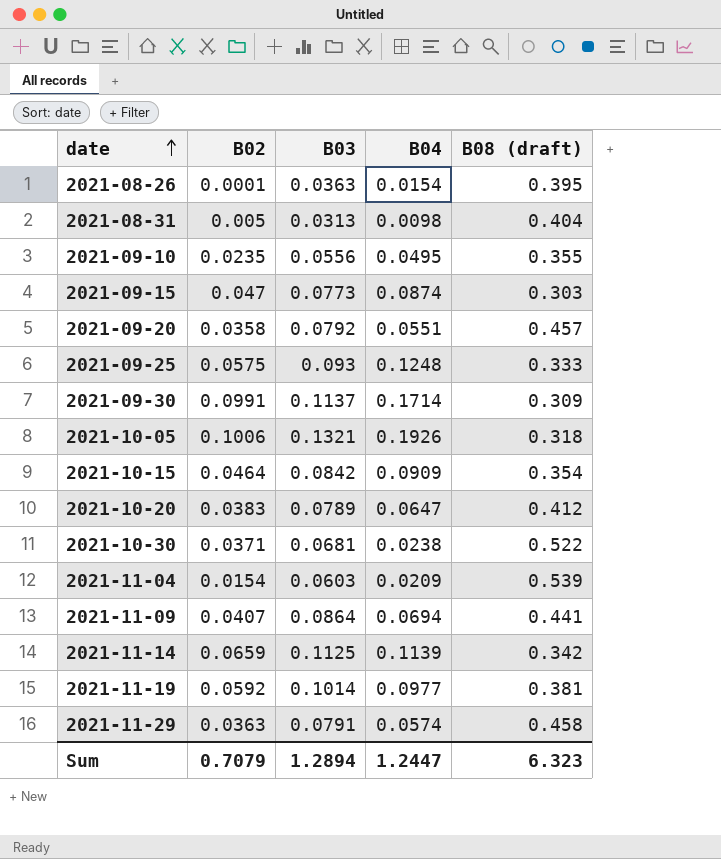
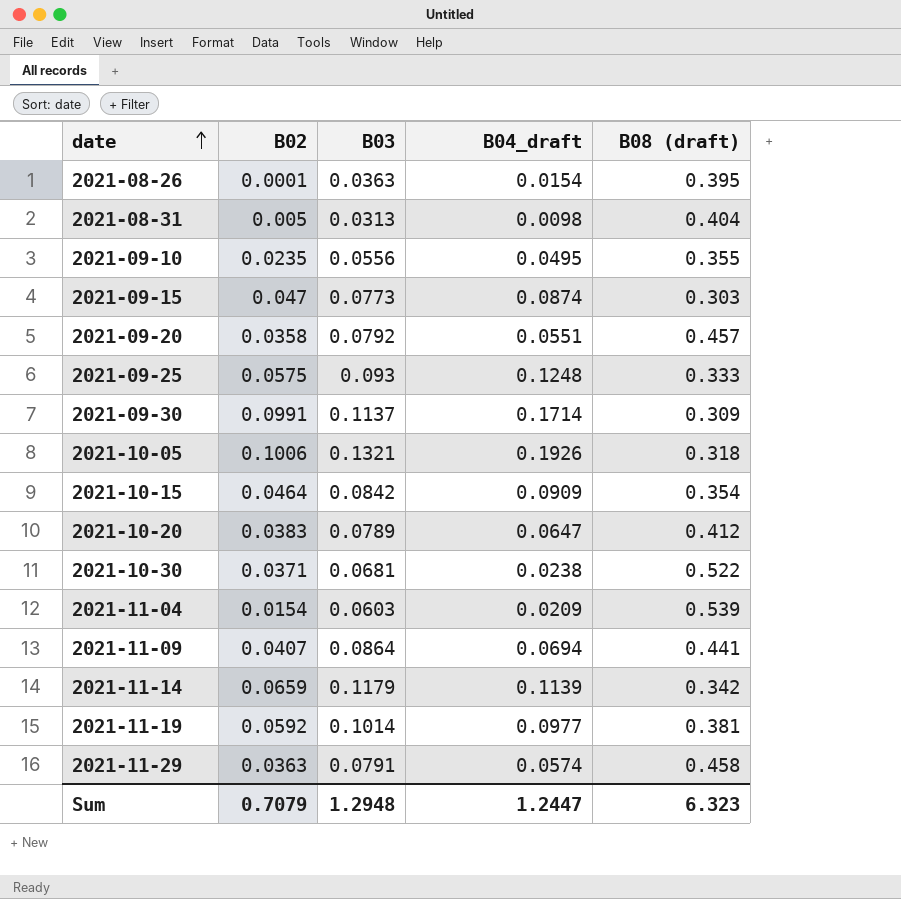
column name: B04 -> B04_draft
2021-11-14 | B03: 0.1125 -> 0.1179
Sum | B03: 1.2894 -> 1.2948

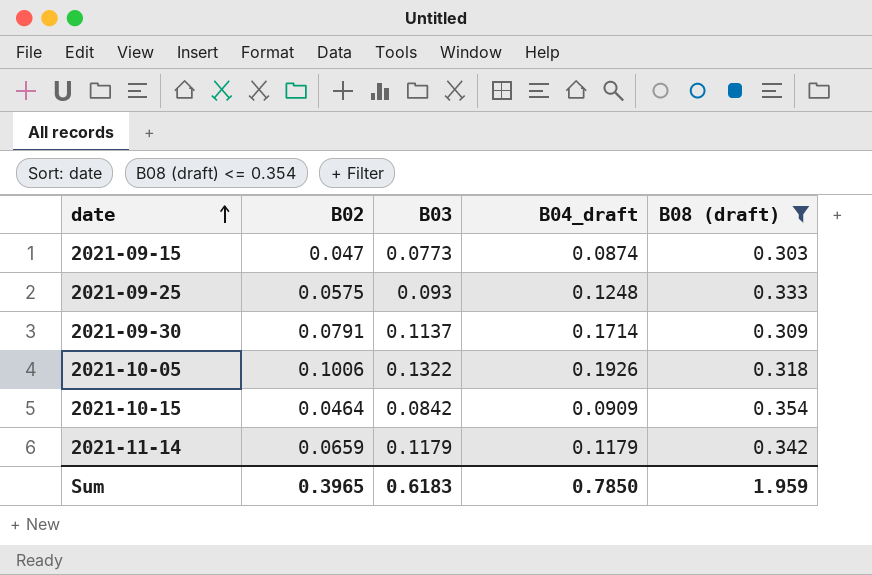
filter: none -> B08 (draft) <= 0.354
2021-09-30 | B02: 0.0991 -> 0.0791
2021-10-05 | B03: 0.1321 -> 0.1322
2021-11-14 | B04_draft: 0.1139 -> 0.1179
Sum | B02: 0.7079 -> 0.3965
Sum | B03: 1.2948 -> 0.6183
Sum | B04_draft: 1.2447 -> 0.7850
Sum | B08 (draft): 6.323 -> 1.959

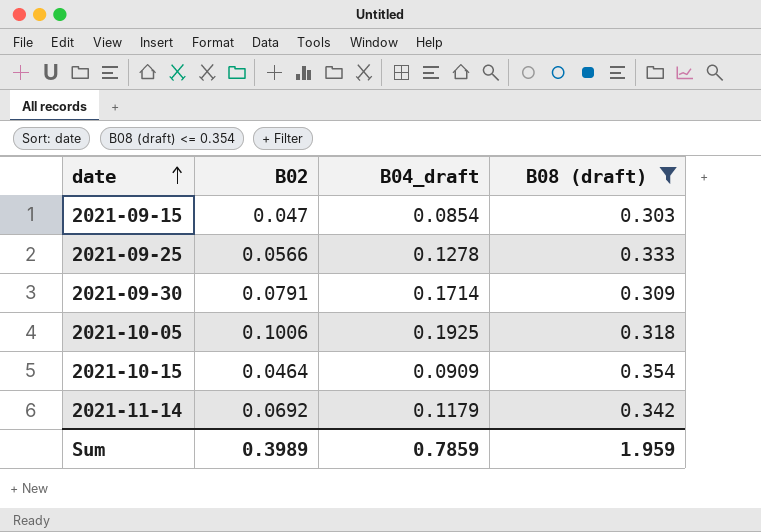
column B03 | position: 3 -> none
2021-09-15 | B04_draft: 0.0874 -> 0.0854
2021-09-25 | B02: 0.0575 -> 0.0566
2021-09-25 | B04_draft: 0.1248 -> 0.1278
2021-10-05 | B04_draft: 0.1926 -> 0.1925
2021-11-14 | B02: 0.0659 -> 0.0692
Sum | B02: 0.3965 -> 0.3989
Sum | B04_draft: 0.7850 -> 0.7859

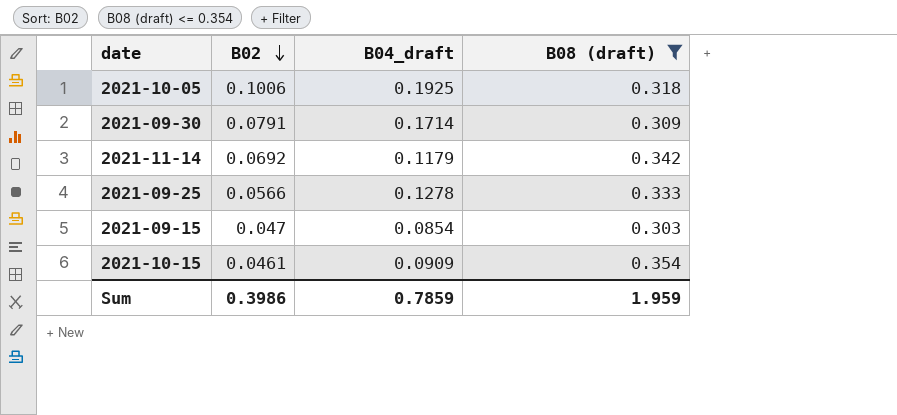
row order: date ascending -> B02 descending
2021-10-15 | B02: 0.0464 -> 0.0461
Sum | B02: 0.3989 -> 0.3986

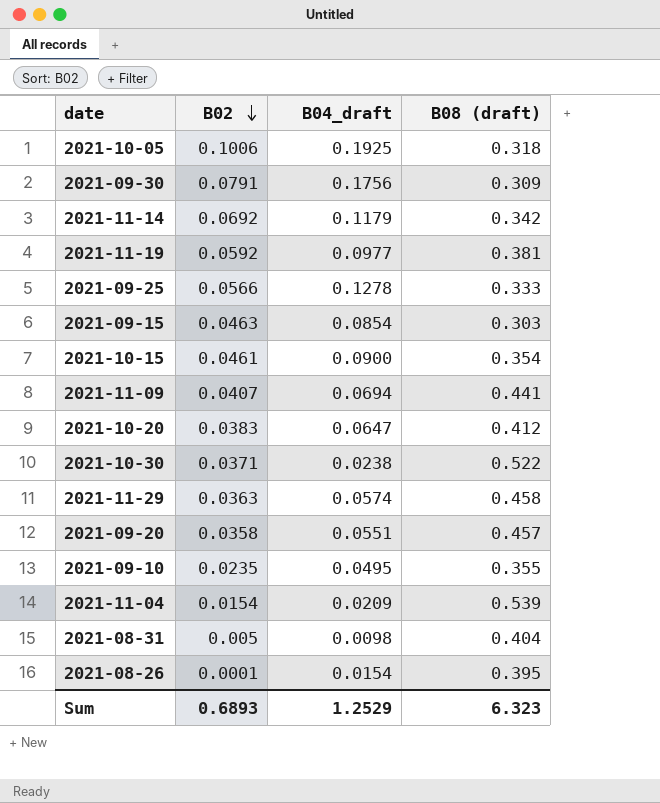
filter: B08 (draft) <= 0.354 -> none
2021-09-30 | B04_draft: 0.1714 -> 0.1756
2021-09-15 | B02: 0.047 -> 0.0463
2021-10-15 | B04_draft: 0.0909 -> 0.0900
Sum | B02: 0.3986 -> 0.6893
Sum | B04_draft: 0.7859 -> 1.2529
Sum | B08 (draft): 1.959 -> 6.323

